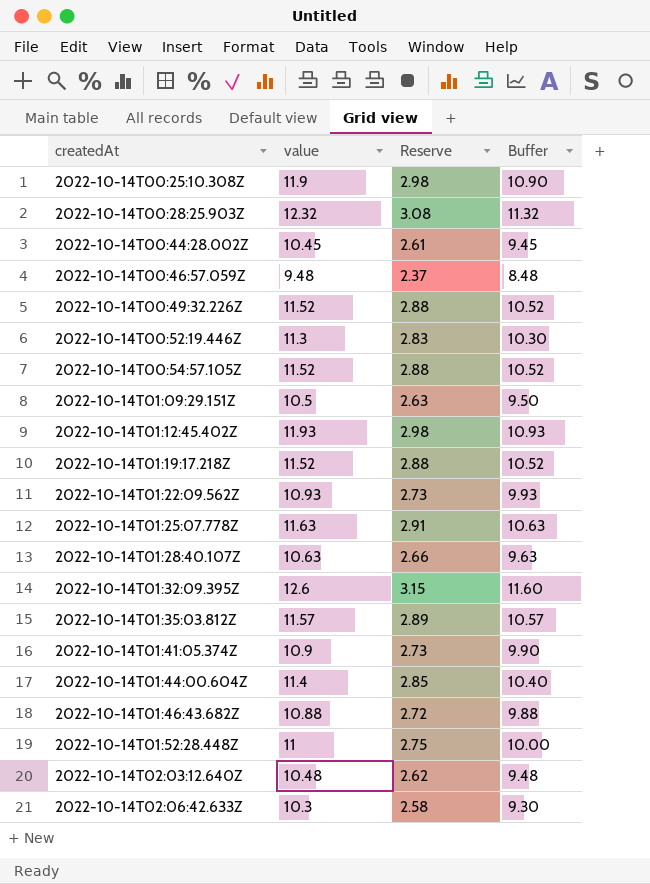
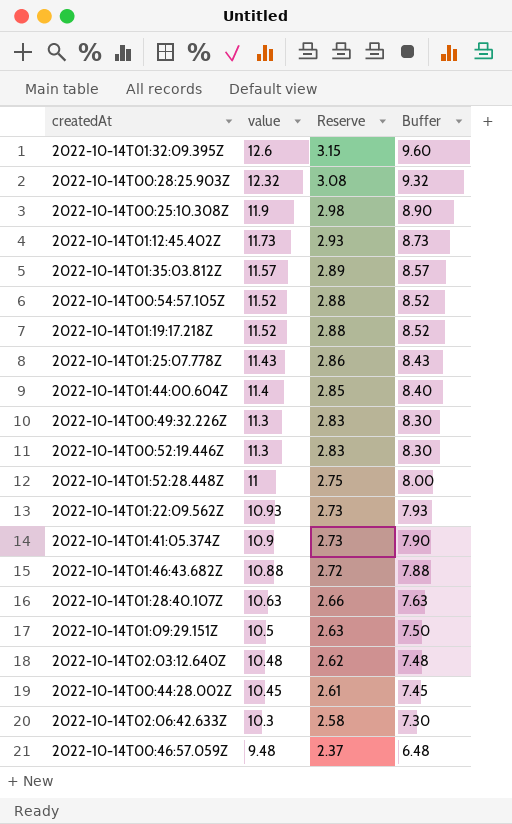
row order: createdAt ascending -> value descending
column Buffer | formula: [value] - 1 -> [value] - 3
2022-10-14T01:12:45.402Z | value: 11.93 -> 11.73
2022-10-14T01:12:45.402Z | Reserve: 2.98 -> 2.93
2022-10-14T01:25:07.778Z | value: 11.63 -> 11.43
2022-10-14T01:25:07.778Z | Reserve: 2.91 -> 2.86
2022-10-14T00:49:32.226Z | value: 11.52 -> 11.3
2022-10-14T00:49:32.226Z | Reserve: 2.88 -> 2.83

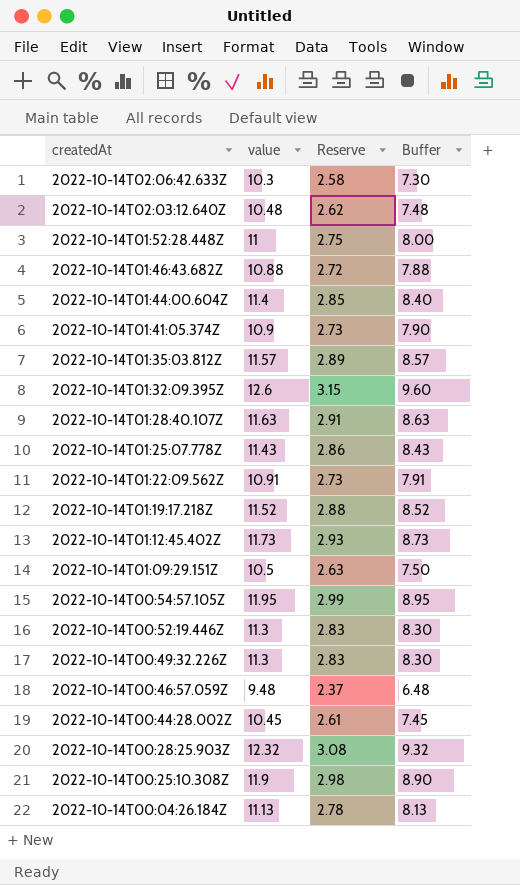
row order: value descending -> createdAt descending
2022-10-14T01:28:40.107Z | value: 10.63 -> 11.63
2022-10-14T01:28:40.107Z | Reserve: 2.66 -> 2.91
2022-10-14T01:28:40.107Z | Buffer: 7.63 -> 8.63
2022-10-14T01:22:09.562Z | value: 10.93 -> 10.91
2022-10-14T01:22:09.562Z | Buffer: 7.93 -> 7.91
2022-10-14T00:54:57.105Z | value: 11.52 -> 11.95
2022-10-14T00:54:57.105Z | Reserve: 2.88 -> 2.99
2022-10-14T00:54:57.105Z | Buffer: 8.52 -> 8.95
row 2022-10-14T00:04:26.184Z: none -> 11.13 | 2.78 | 8.13

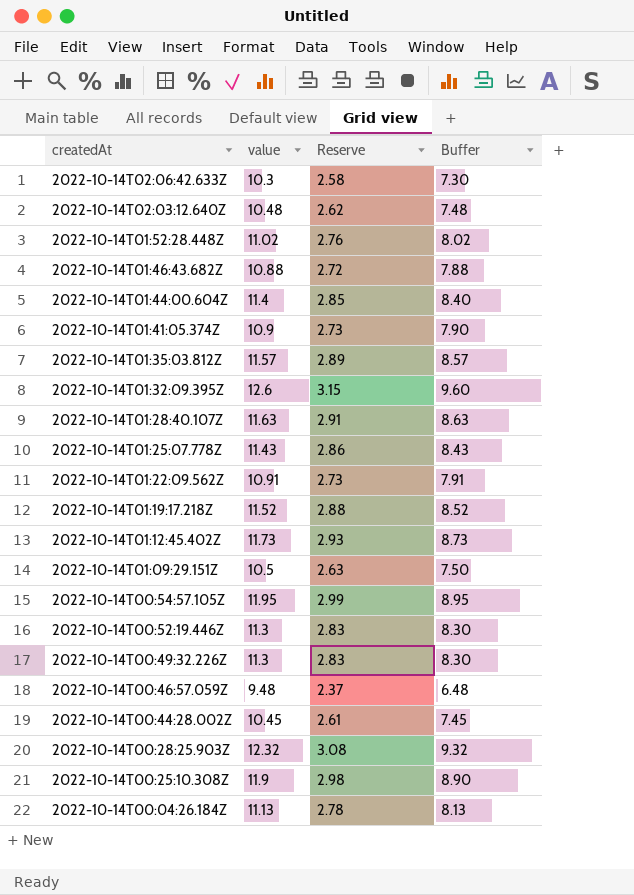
2022-10-14T01:52:28.448Z | value: 11 -> 11.02
2022-10-14T01:52:28.448Z | Reserve: 2.75 -> 2.76
2022-10-14T01:52:28.448Z | Buffer: 8.00 -> 8.02

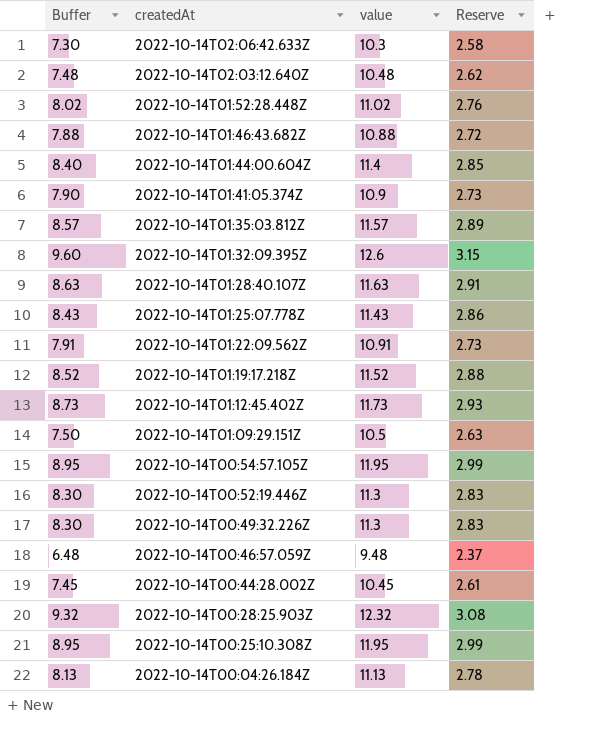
column Buffer | position: 4 -> 1
2022-10-14T00:25:10.308Z | Buffer: 8.90 -> 8.95
2022-10-14T00:25:10.308Z | value: 11.9 -> 11.95
2022-10-14T00:25:10.308Z | Reserve: 2.98 -> 2.99

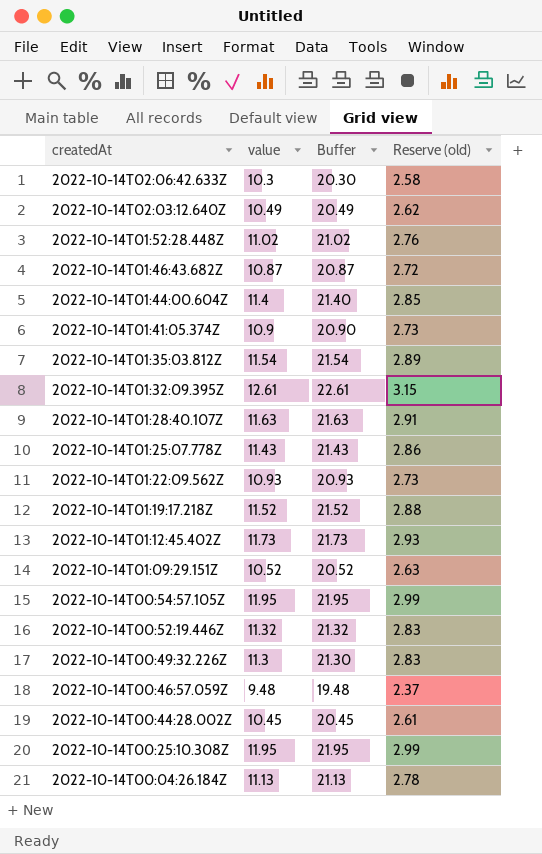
column Buffer | formula: [value] - 3 -> [value] + 10
column Buffer | position: 1 -> 3
column name: Reserve -> Reserve (old)
row 2022-10-14T00:28:25.903Z: 9.32 | 12.32 | 3.08 -> none
2022-10-14T02:03:12.640Z | value: 10.48 -> 10.49
2022-10-14T01:46:43.682Z | value: 10.88 -> 10.87
2022-10-14T01:35:03.812Z | value: 11.57 -> 11.54
2022-10-14T01:32:09.395Z | value: 12.6 -> 12.61
2022-10-14T01:22:09.562Z | value: 10.91 -> 10.93
2022-10-14T01:09:29.151Z | value: 10.5 -> 10.52
2022-10-14T00:52:19.446Z | value: 11.3 -> 11.32

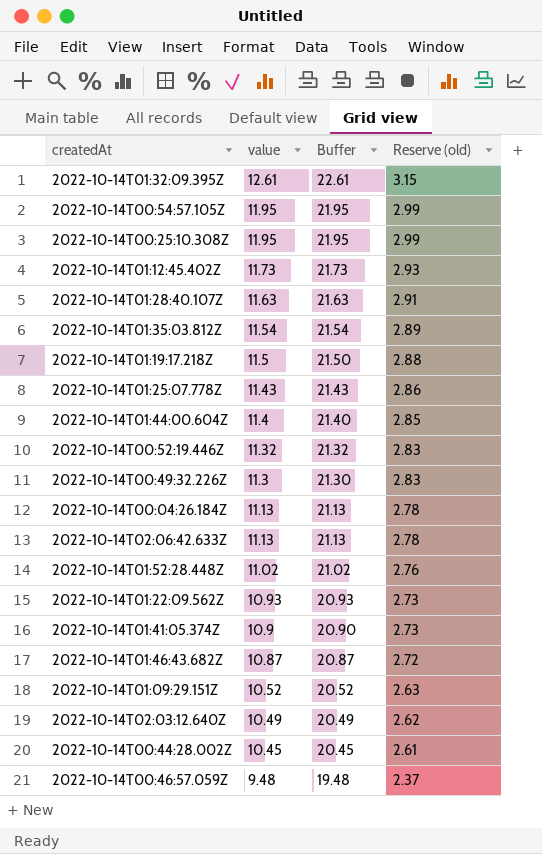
row order: createdAt descending -> value descending
2022-10-14T01:19:17.218Z | value: 11.52 -> 11.5
2022-10-14T01:19:17.218Z | Buffer: 21.52 -> 21.50
2022-10-14T02:06:42.633Z | value: 10.3 -> 11.13
2022-10-14T02:06:42.633Z | Buffer: 20.30 -> 21.13
2022-10-14T02:06:42.633Z | Reserve (old): 2.58 -> 2.78

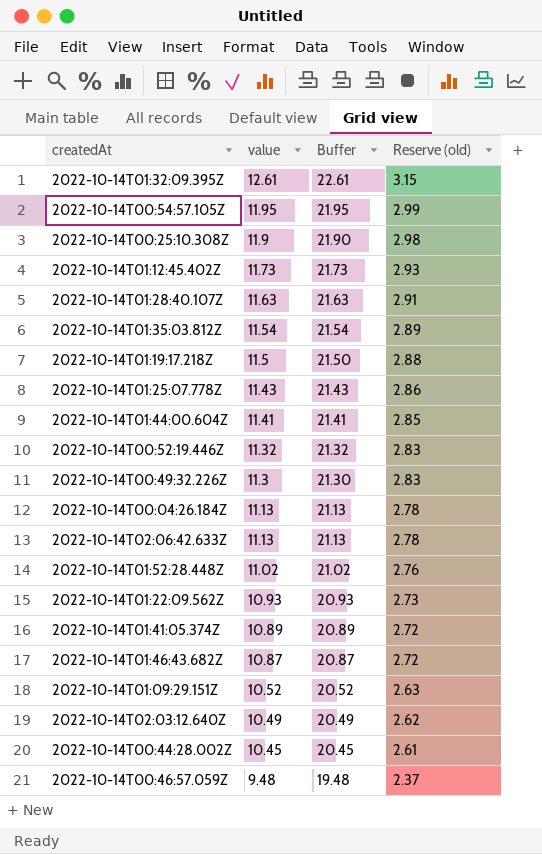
2022-10-14T00:25:10.308Z | value: 11.95 -> 11.9
2022-10-14T00:25:10.308Z | Buffer: 21.95 -> 21.90
2022-10-14T00:25:10.308Z | Reserve (old): 2.99 -> 2.98
2022-10-14T01:44:00.604Z | value: 11.4 -> 11.41
2022-10-14T01:44:00.604Z | Buffer: 21.40 -> 21.41
2022-10-14T01:41:05.374Z | value: 10.9 -> 10.89
2022-10-14T01:41:05.374Z | Buffer: 20.90 -> 20.89
2022-10-14T01:41:05.374Z | Reserve (old): 2.73 -> 2.72

